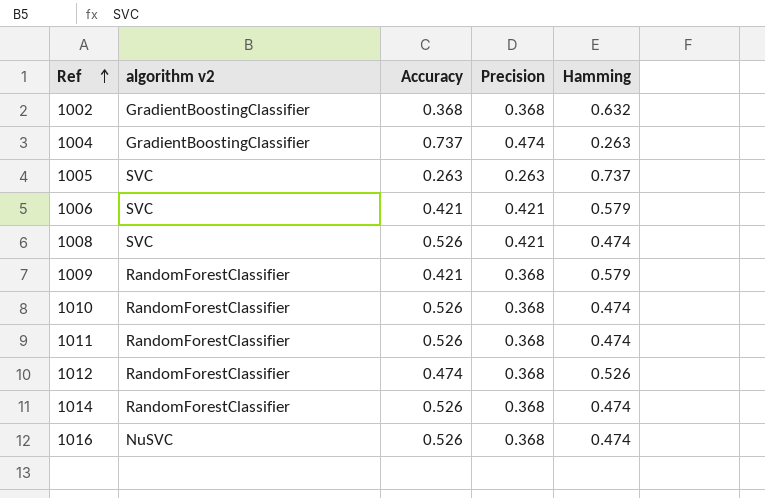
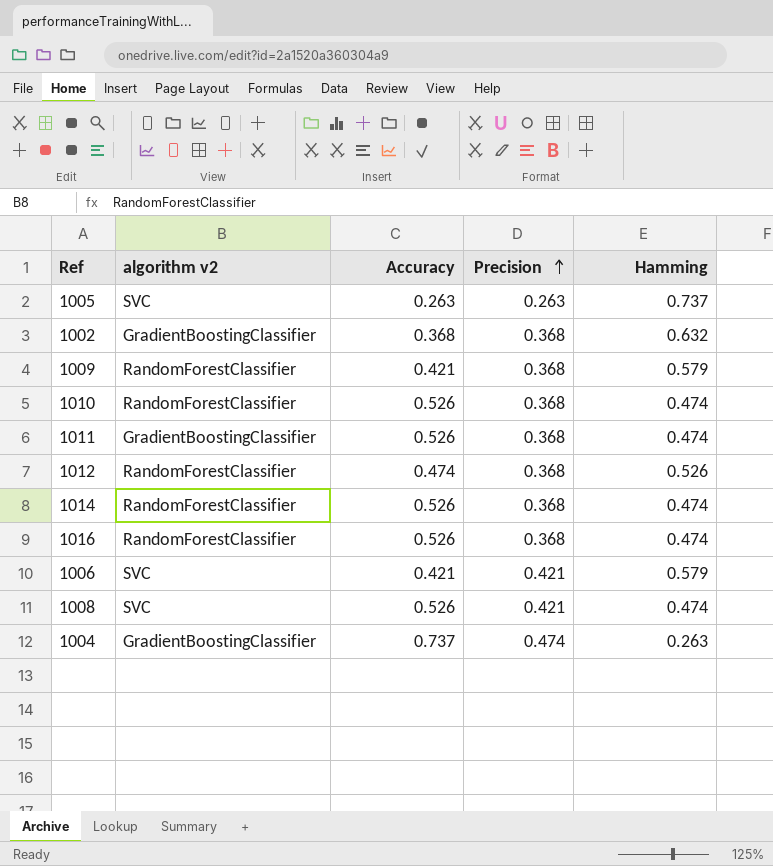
row order: Ref ascending -> Precision ascending
1011 | algorithm v2: RandomForestClassifier -> GradientBoostingClassifier
1016 | algorithm v2: NuSVC -> RandomForestClassifier

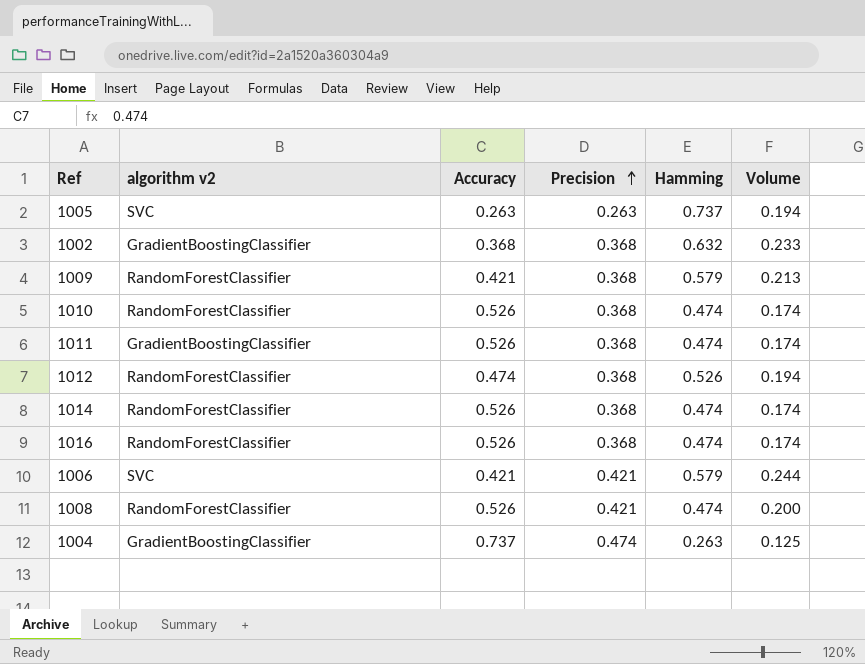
column Volume | formula: none -> [Precision] * [Hamming]
1008 | algorithm v2: SVC -> RandomForestClassifier

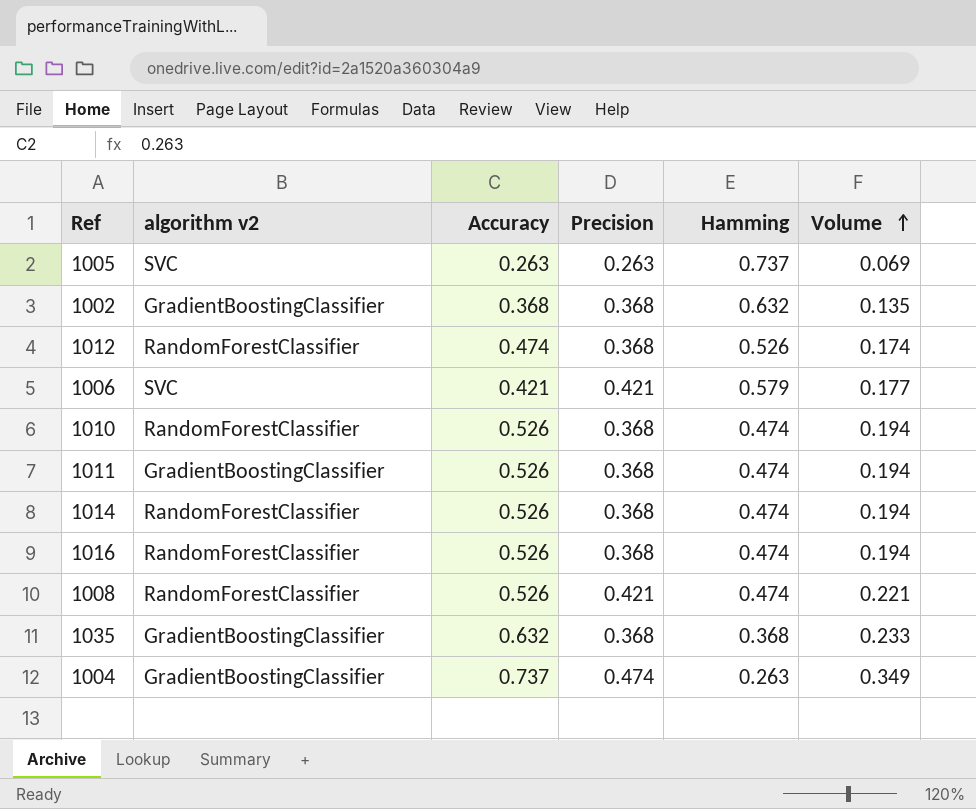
row order: Precision ascending -> Volume ascending
column Volume | formula: [Precision] * [Hamming] -> [Accuracy] * [Precision]
row 1009: RandomForestClassifier | 0.421 | 0.368 | 0.579 | 0.213 -> none
row 1035: none -> GradientBoostingClassifier | 0.632 | 0.368 | 0.368 | 0.233

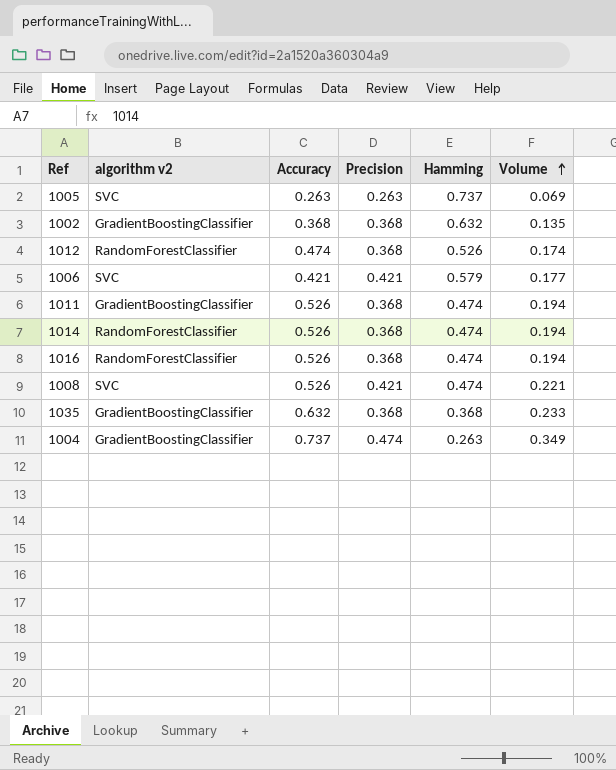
row 1010: RandomForestClassifier | 0.526 | 0.368 | 0.474 | 0.194 -> none
1008 | algorithm v2: RandomForestClassifier -> SVC

